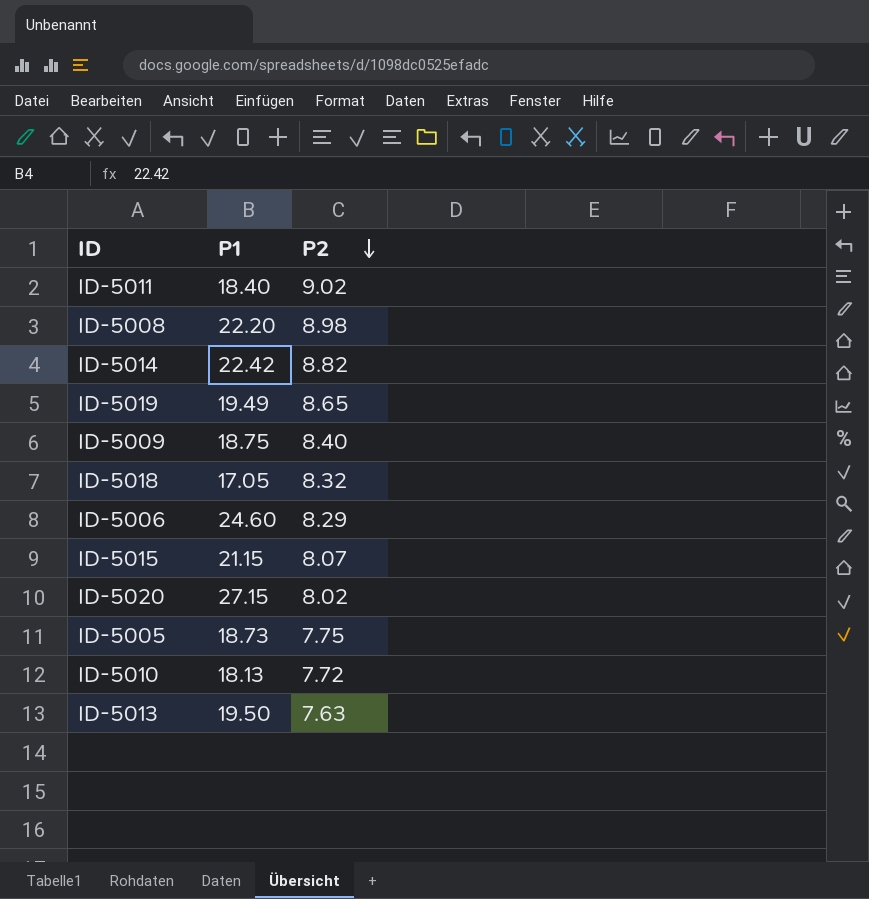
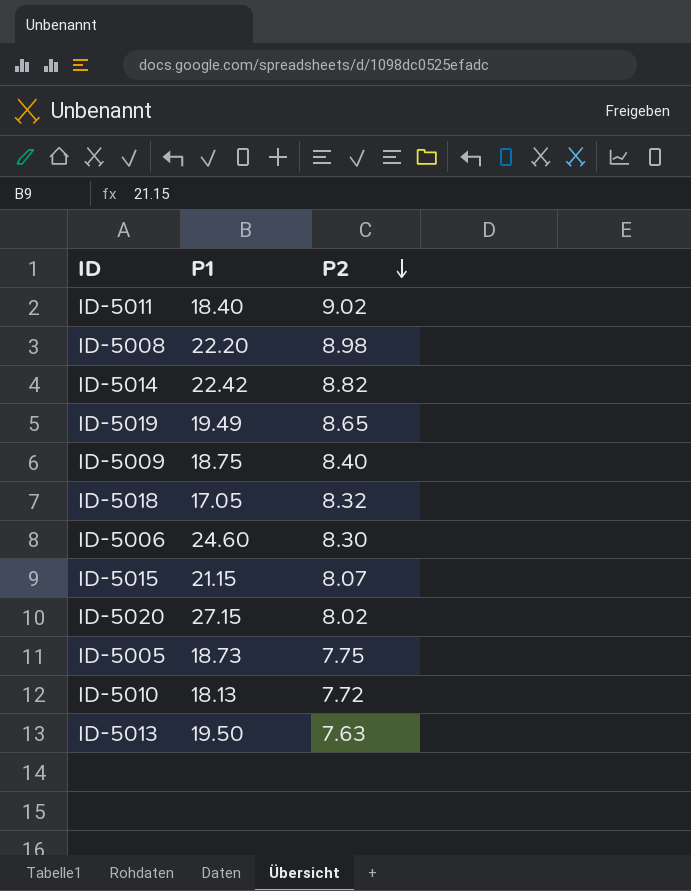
ID-5006 | P2: 8.29 -> 8.30

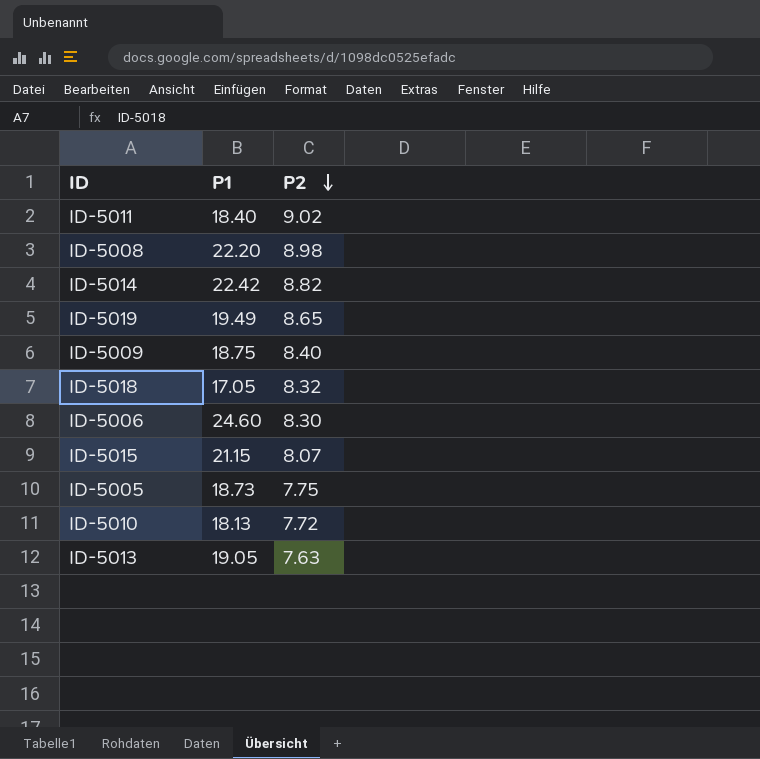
row ID-5020: 27.15 | 8.02 -> none
ID-5013 | P1: 19.50 -> 19.05

